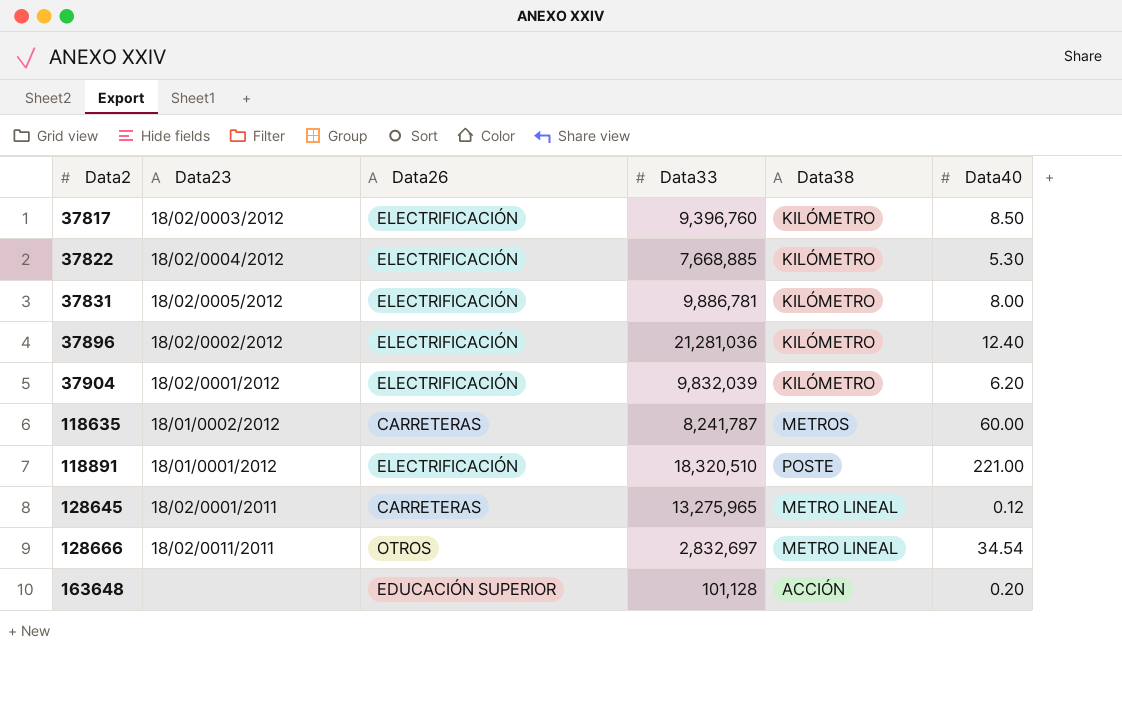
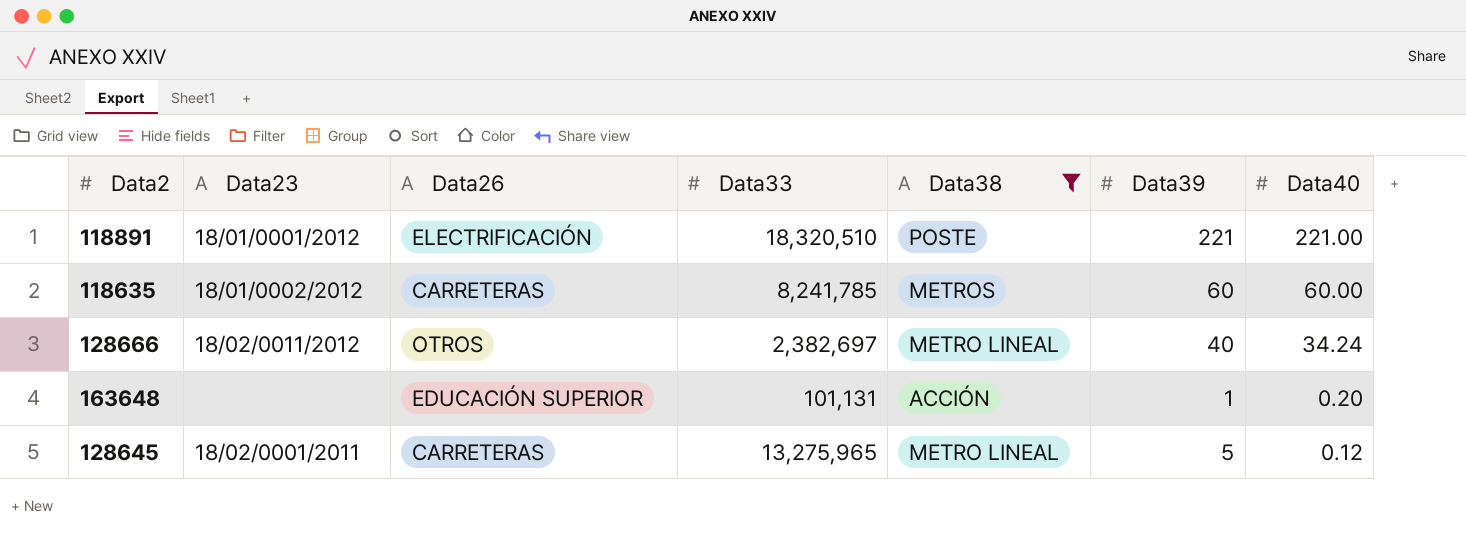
filter: none -> Data38 != KILÓMETRO
row order: Data2 ascending -> Data40 descending
column Data39 | position: none -> 6
118635 | Data33: 8,241,787 -> 8,241,785
128666 | Data23: 18/02/0011/2011 -> 18/02/0011/2012
128666 | Data33: 2,832,697 -> 2,382,697
128666 | Data40: 34.54 -> 34.24
163648 | Data33: 101,128 -> 101,131

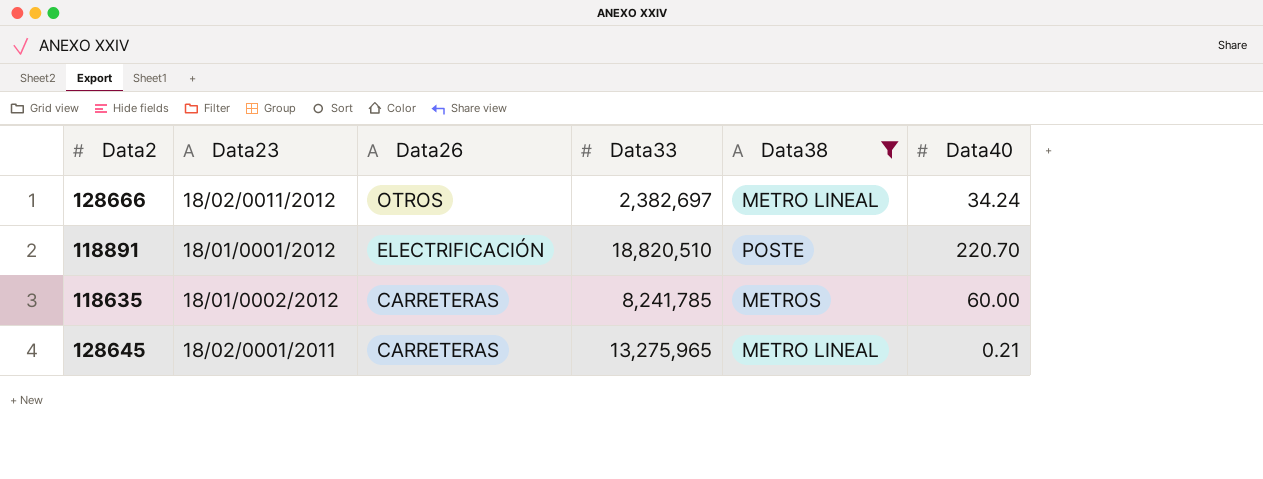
row order: Data40 descending -> Data26 descending
column Data39 | position: 6 -> none
row 163648: none | EDUCACIÓN SUPERIOR | 101,131 | ACCIÓN | 1 | 0.20 -> none
118891 | Data33: 18,320,510 -> 18,820,510
118891 | Data40: 221.00 -> 220.70
128645 | Data40: 0.12 -> 0.21

